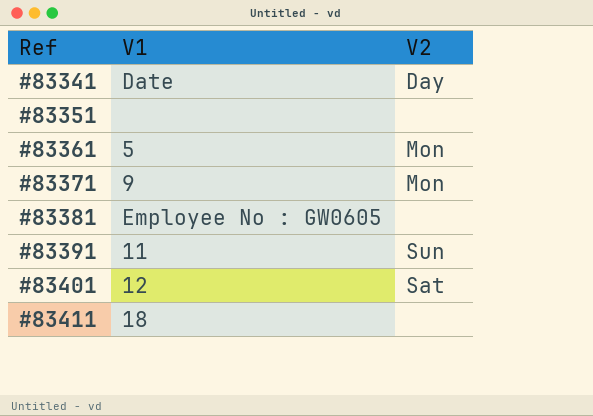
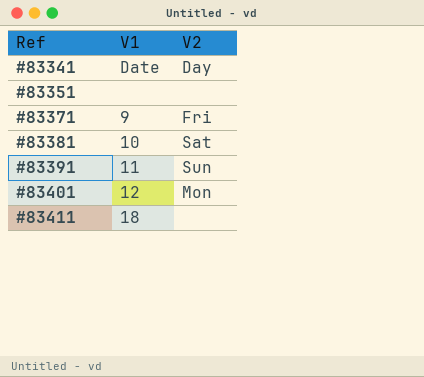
row #83361: 5 | Mon -> none
#83371 | V2: Mon -> Fri
#83381 | V1: Employee No : GW0605 -> 10
#83381 | V2: none -> Sat
#83401 | V2: Sat -> Mon

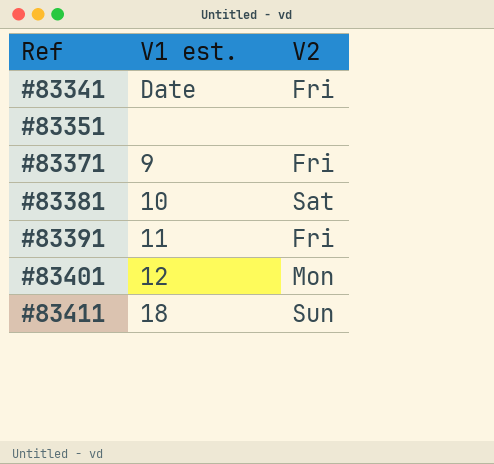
column name: V1 -> V1 est.
#83341 | V2: Day -> Fri
#83391 | V2: Sun -> Fri
#83411 | V2: none -> Sun

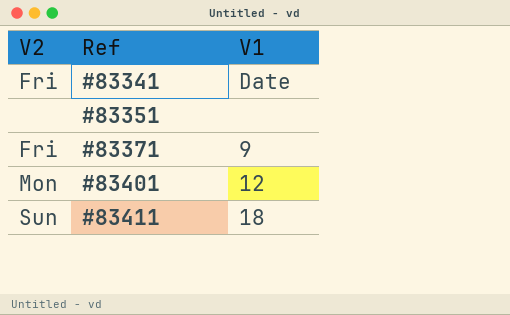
column V2 | position: 3 -> 1
column name: V1 est. -> V1
row #83381: 10 | Sat -> none
row #83391: 11 | Fri -> none

